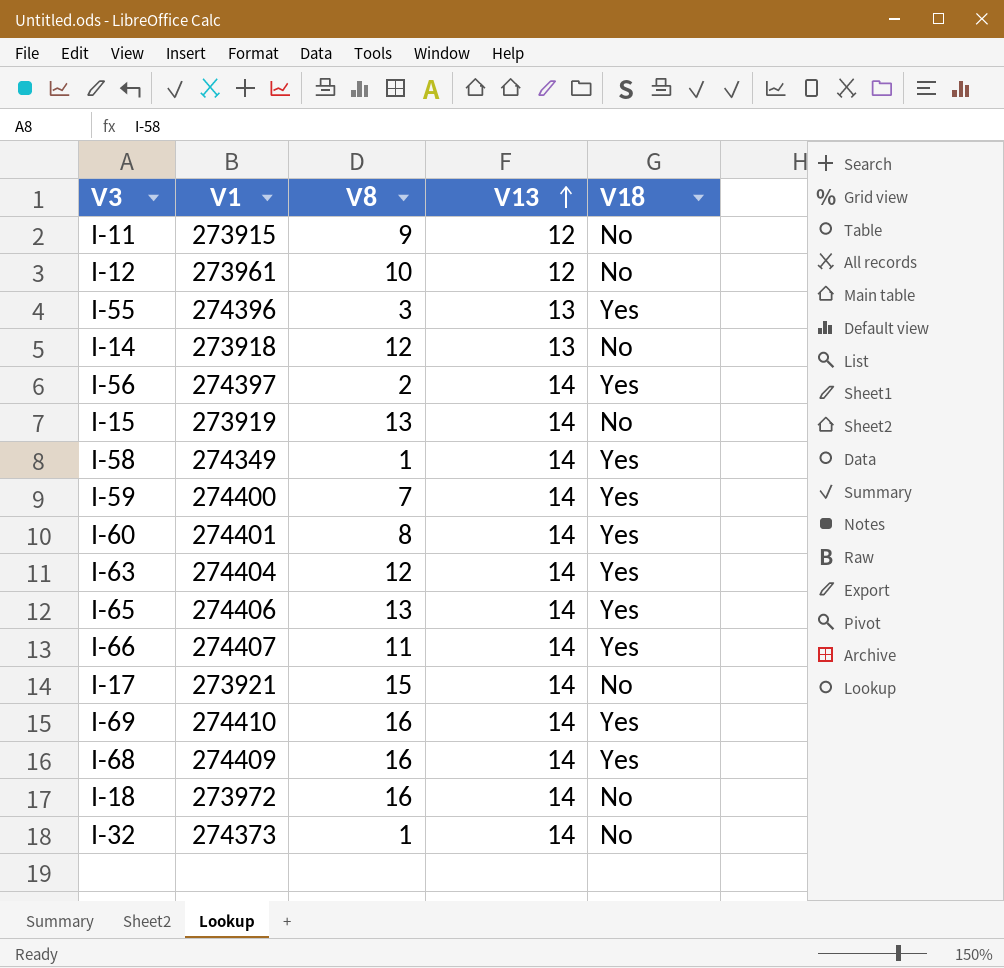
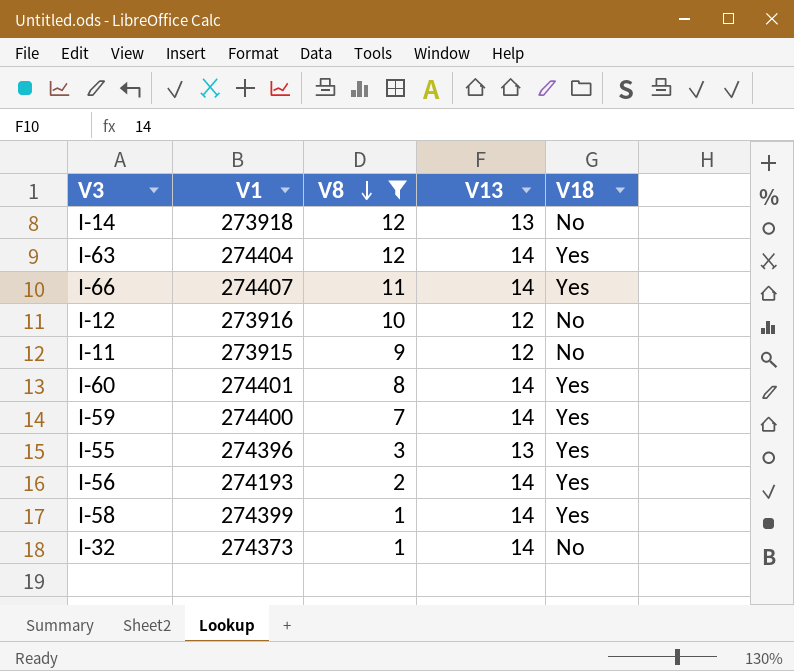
filter: none -> V8 <= 12
row order: V13 ascending -> V8 descending
I-12 | V1: 273961 -> 273916
I-56 | V1: 274397 -> 274193
I-58 | V1: 274349 -> 274399

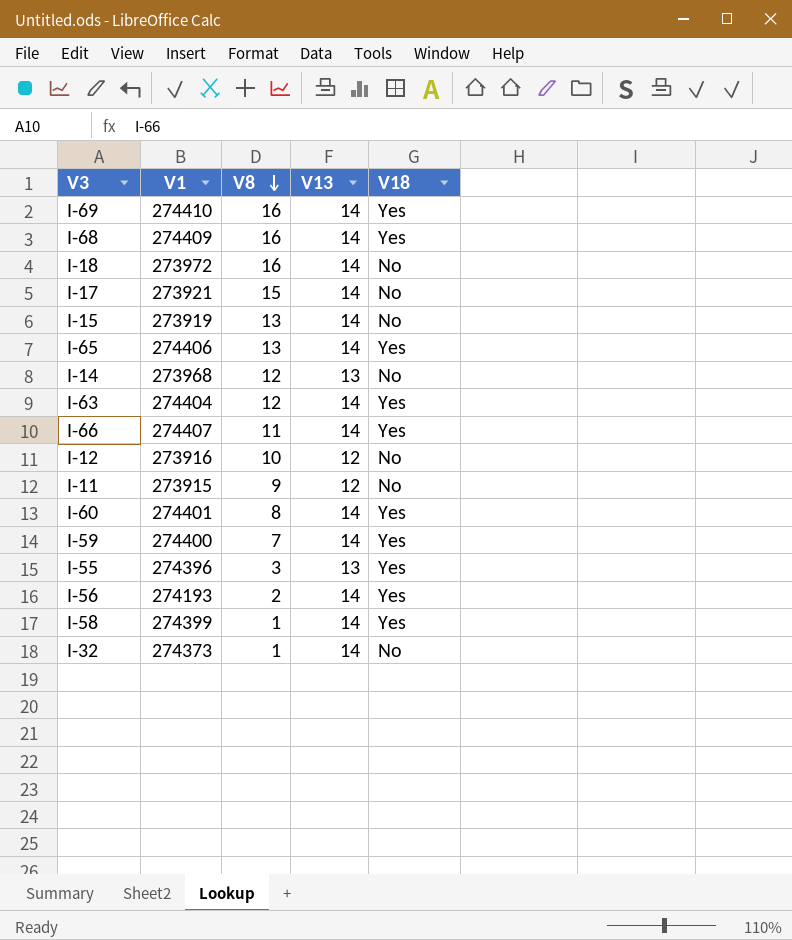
filter: V8 <= 12 -> none
I-14 | V1: 273918 -> 273968

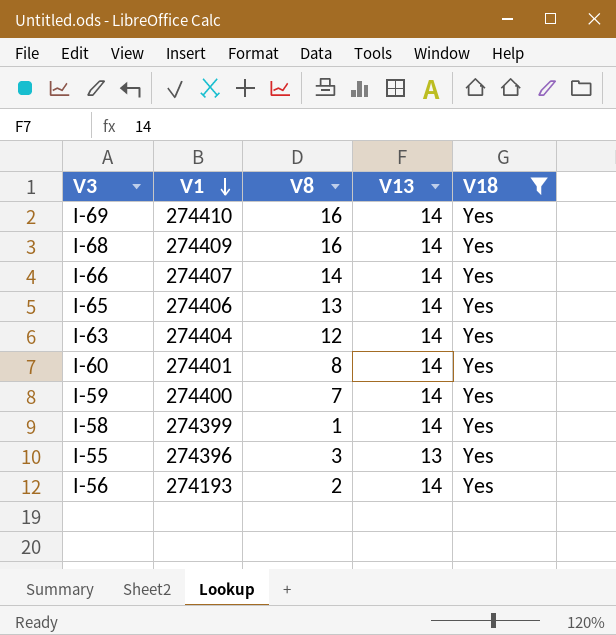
filter: none -> V18 = Yes
row order: V8 descending -> V1 descending
I-66 | V8: 11 -> 14

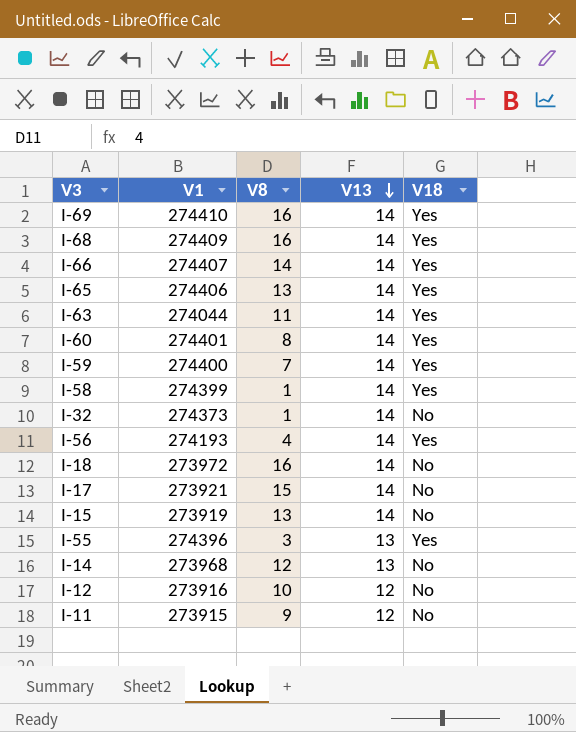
filter: V18 = Yes -> none
row order: V1 descending -> V13 descending
I-63 | V1: 274404 -> 274044
I-63 | V8: 12 -> 11
I-56 | V8: 2 -> 4

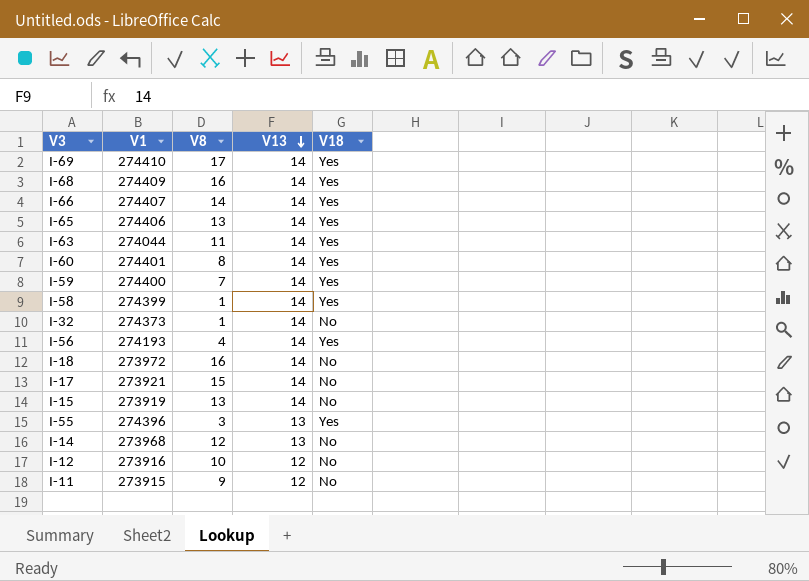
I-69 | V8: 16 -> 17

